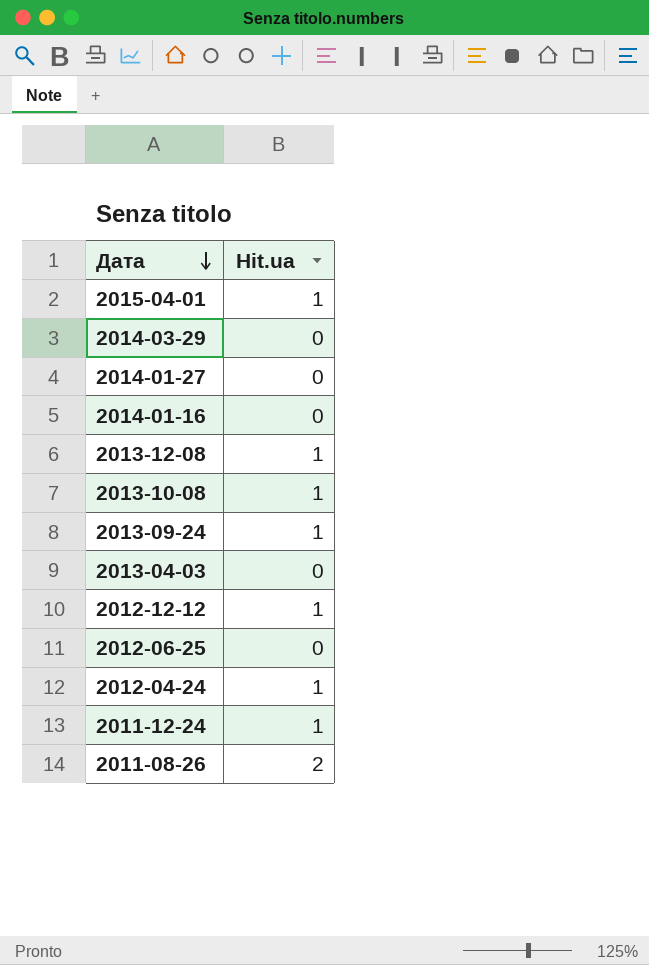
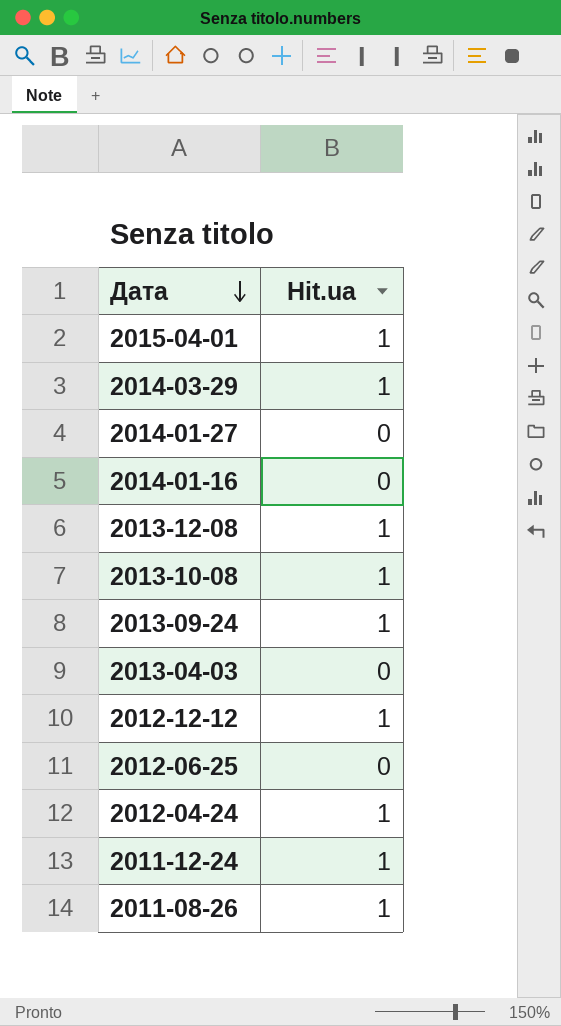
2014-03-29 | Hit.ua: 0 -> 1
2011-08-26 | Hit.ua: 2 -> 1

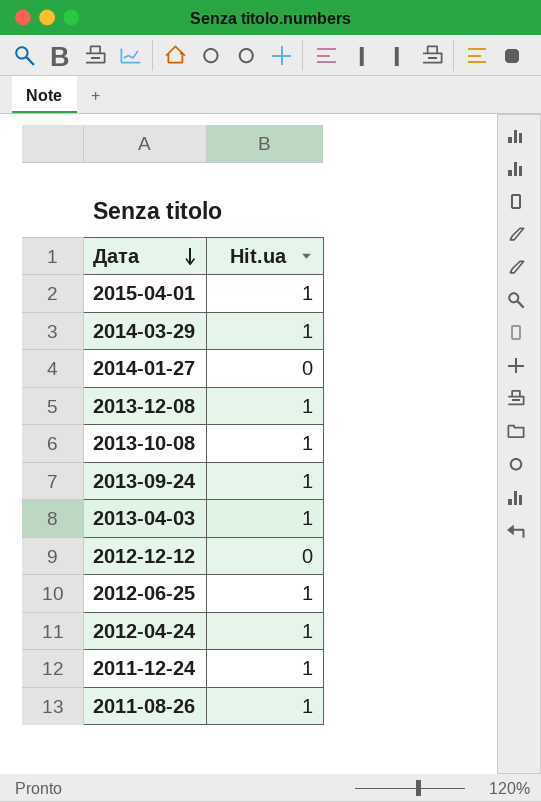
row 2014-01-16: 0 -> none
2013-04-03 | Hit.ua: 0 -> 1
2012-12-12 | Hit.ua: 1 -> 0
2012-06-25 | Hit.ua: 0 -> 1

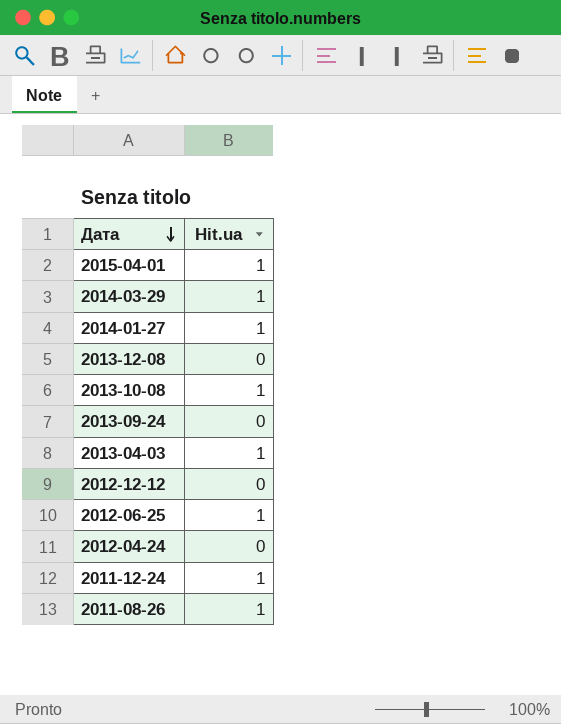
2014-01-27 | Hit.ua: 0 -> 1
2013-12-08 | Hit.ua: 1 -> 0
2013-09-24 | Hit.ua: 1 -> 0
2012-04-24 | Hit.ua: 1 -> 0

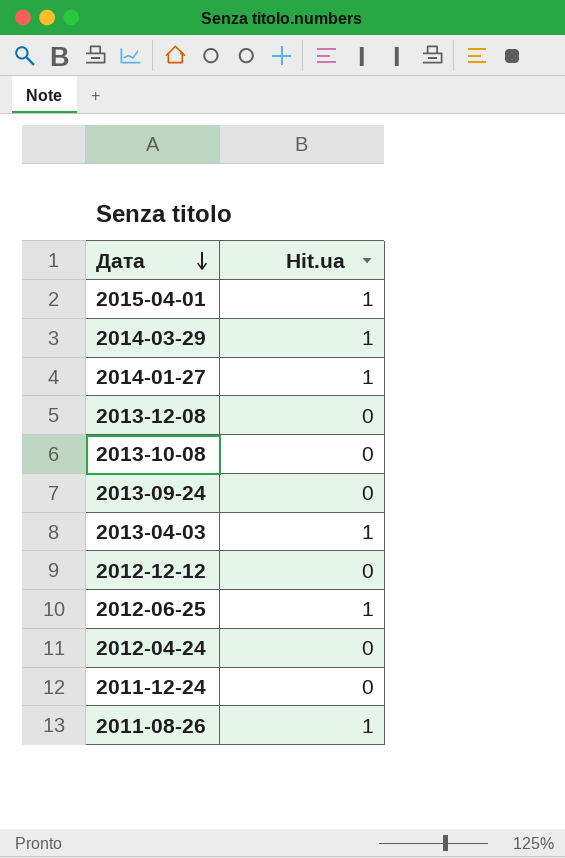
2013-10-08 | Hit.ua: 1 -> 0
2011-12-24 | Hit.ua: 1 -> 0

